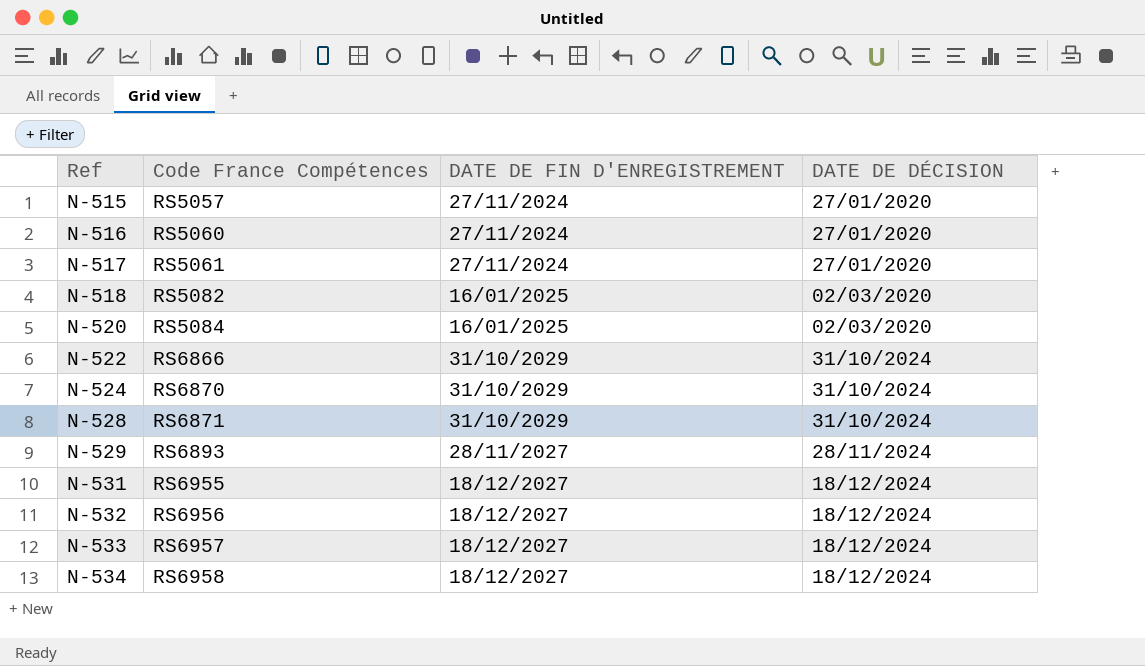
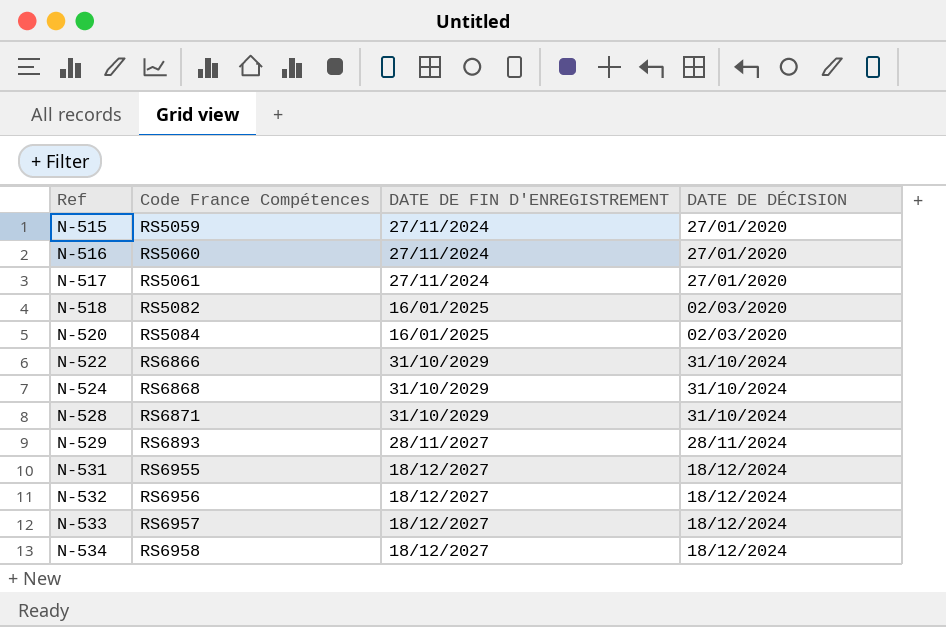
N-515 | Code France Compétences: RS5057 -> RS5059
N-524 | Code France Compétences: RS6870 -> RS6868

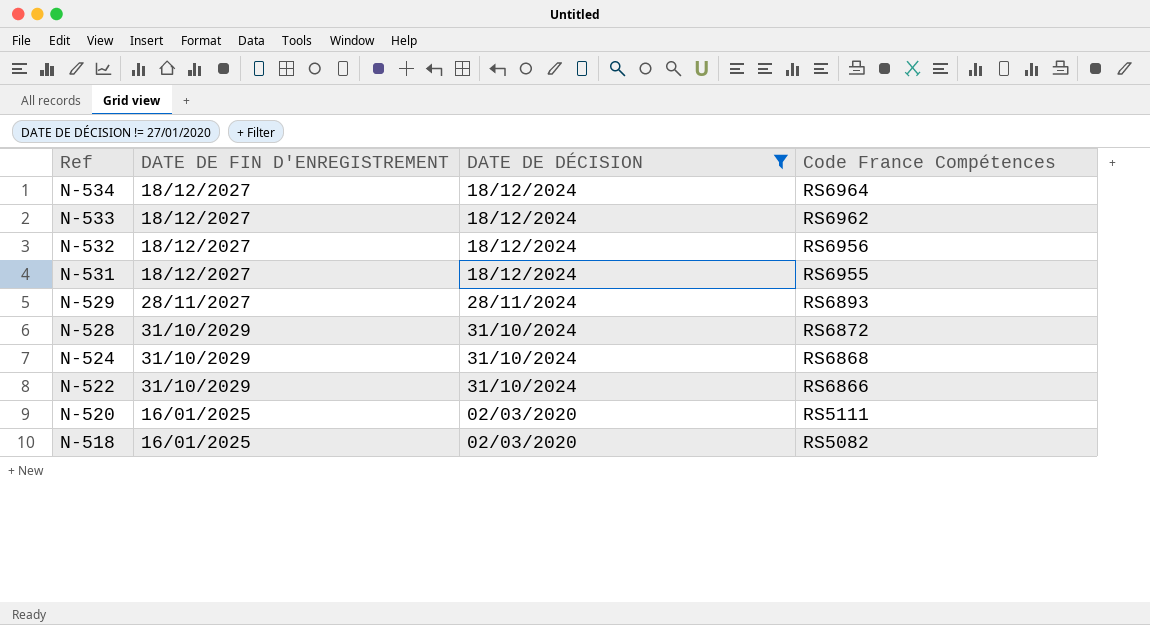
filter: none -> DATE DE DÉCISION != 27/01/2020
row order: Ref ascending -> Ref descending
column Code France Compétences | position: 2 -> 4
N-534 | Code France Compétences: RS6958 -> RS6964
N-533 | Code France Compétences: RS6957 -> RS6962
N-528 | Code France Compétences: RS6871 -> RS6872
N-520 | Code France Compétences: RS5084 -> RS5111

